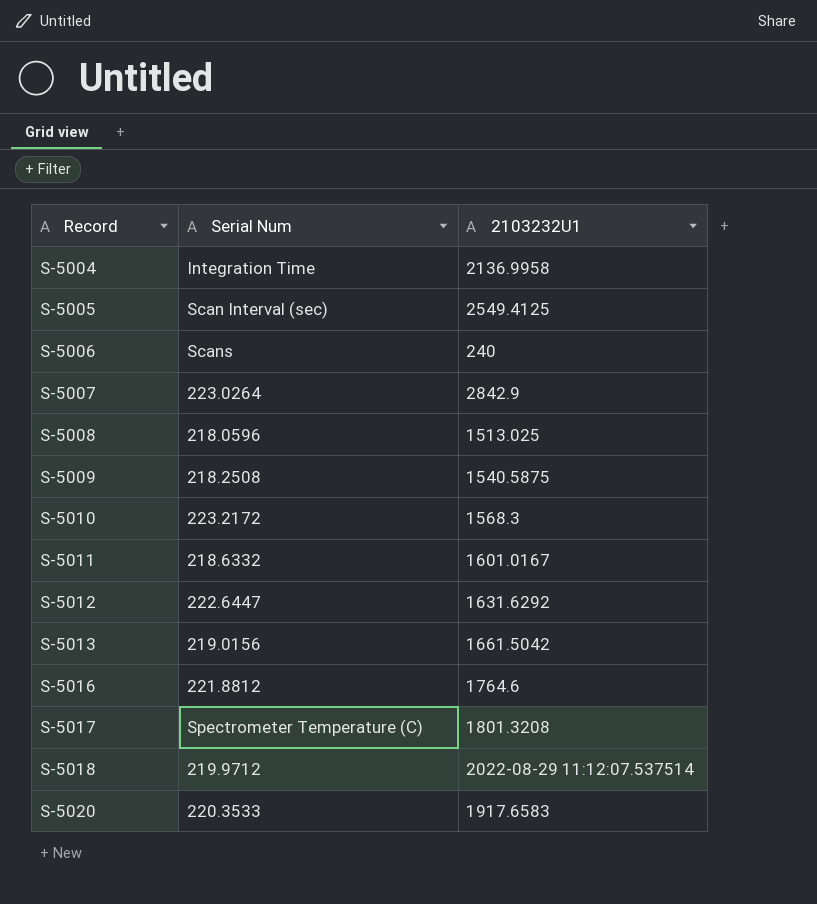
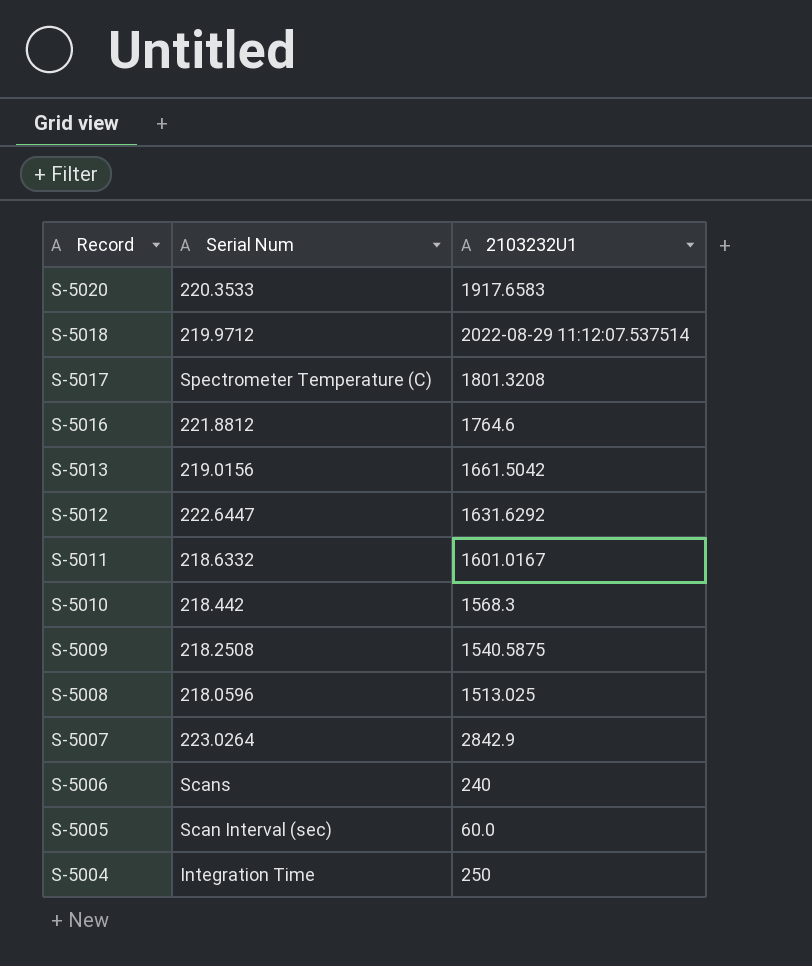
row order: Record ascending -> Record descending
S-5010 | Serial Num: 223.2172 -> 218.442
S-5005 | 2103232U1: 2549.4125 -> 60.0
S-5004 | 2103232U1: 2136.9958 -> 250

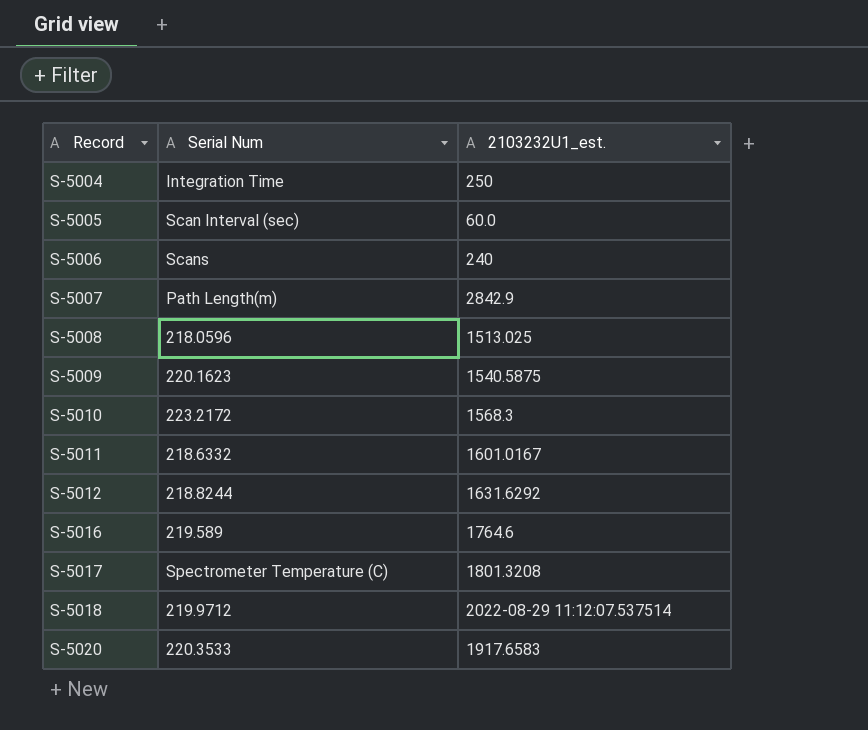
row order: Record descending -> Record ascending
column name: 2103232U1 -> 2103232U1_est.
row S-5013: 219.0156 | 1661.5042 -> none
S-5007 | Serial Num: 223.0264 -> Path Length(m)
S-5009 | Serial Num: 218.2508 -> 220.1623
S-5010 | Serial Num: 218.442 -> 223.2172
S-5012 | Serial Num: 222.6447 -> 218.8244
S-5016 | Serial Num: 221.8812 -> 219.589

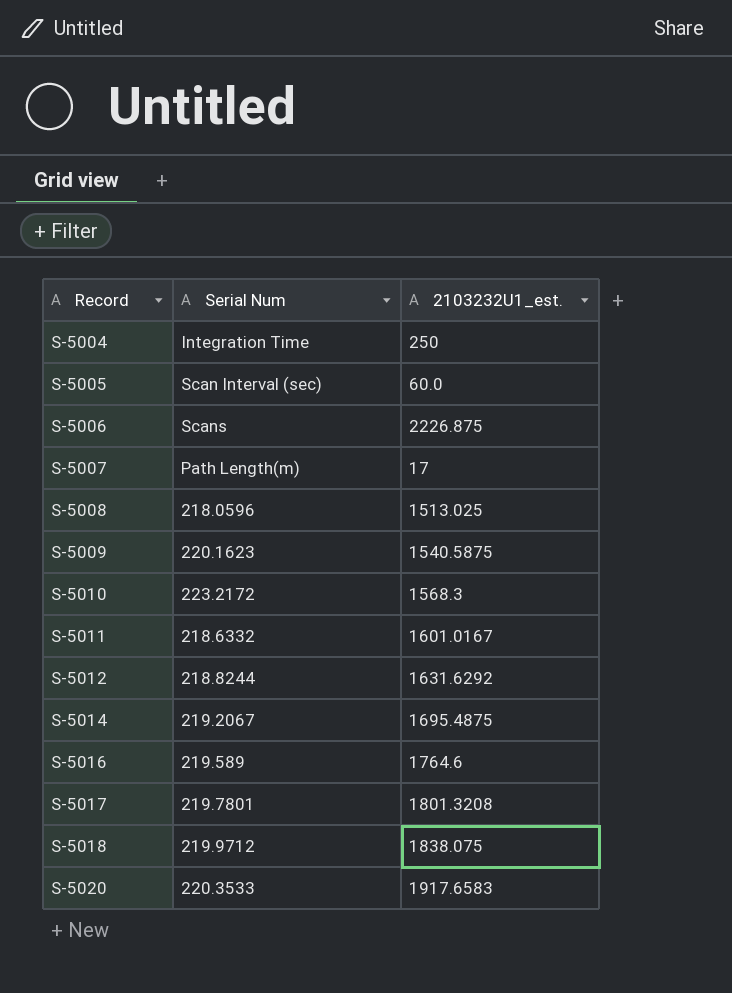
S-5006 | 2103232U1_est.: 240 -> 2226.875
S-5007 | 2103232U1_est.: 2842.9 -> 17
row S-5014: none -> 219.2067 | 1695.4875
S-5017 | Serial Num: Spectrometer Temperature (C) -> 219.7801
S-5018 | 2103232U1_est.: 2022-08-29 11:12:07.537514 -> 1838.075

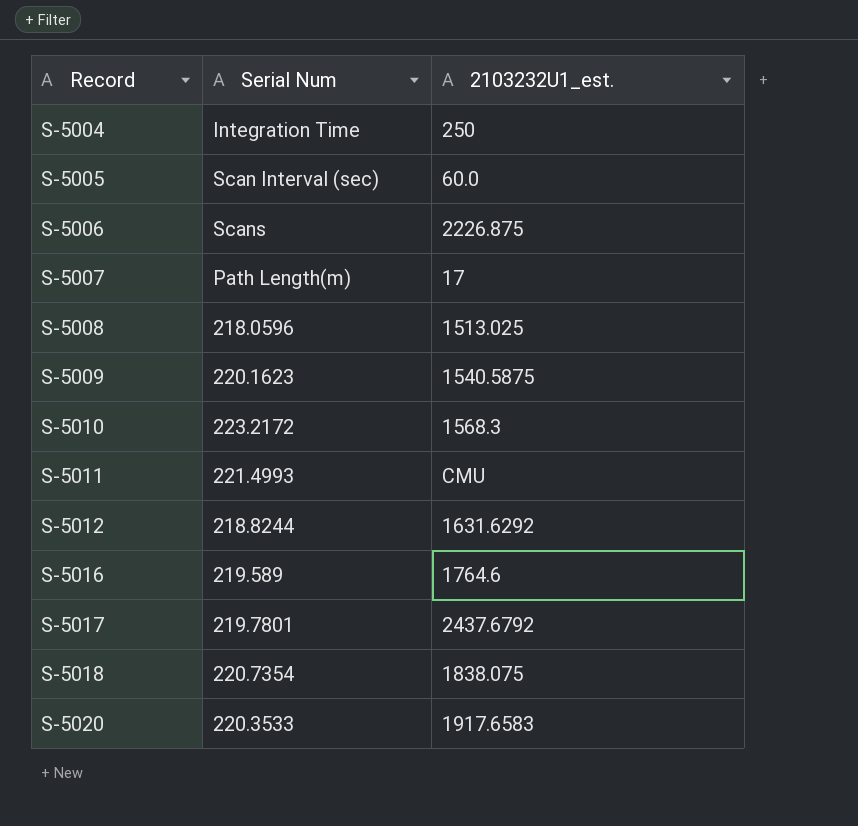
row S-5014: 219.2067 | 1695.4875 -> none
S-5011 | Serial Num: 218.6332 -> 221.4993
S-5011 | 2103232U1_est.: 1601.0167 -> CMU
S-5017 | 2103232U1_est.: 1801.3208 -> 2437.6792
S-5018 | Serial Num: 219.9712 -> 220.7354

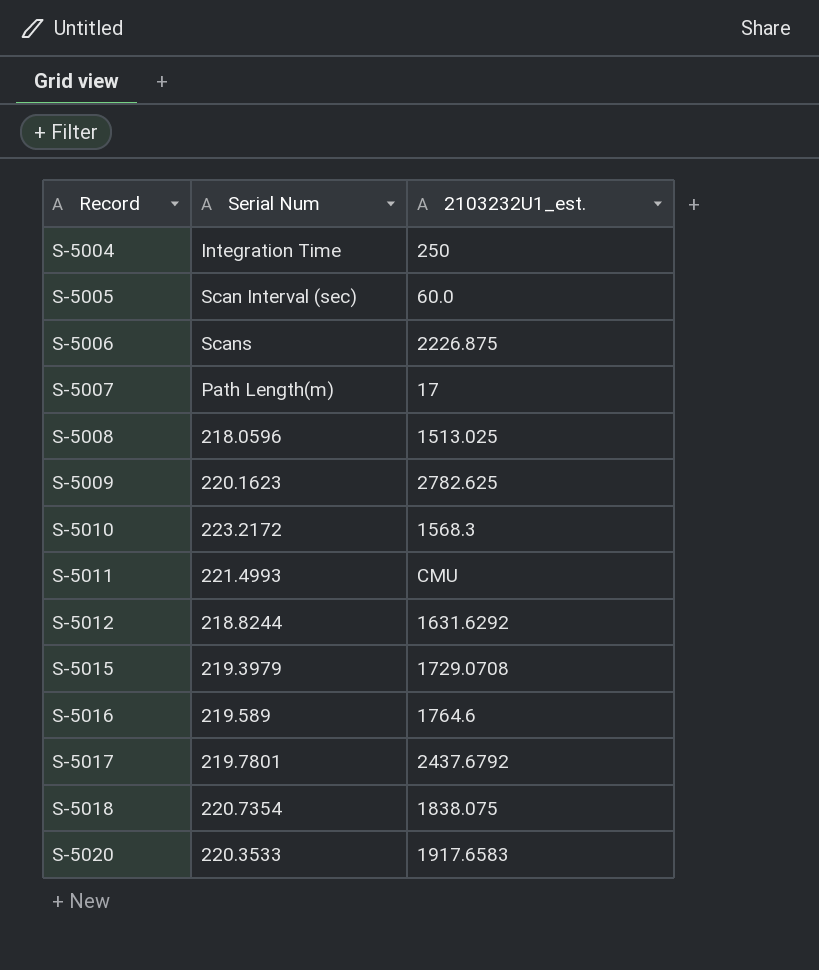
S-5009 | 2103232U1_est.: 1540.5875 -> 2782.625
row S-5015: none -> 219.3979 | 1729.0708

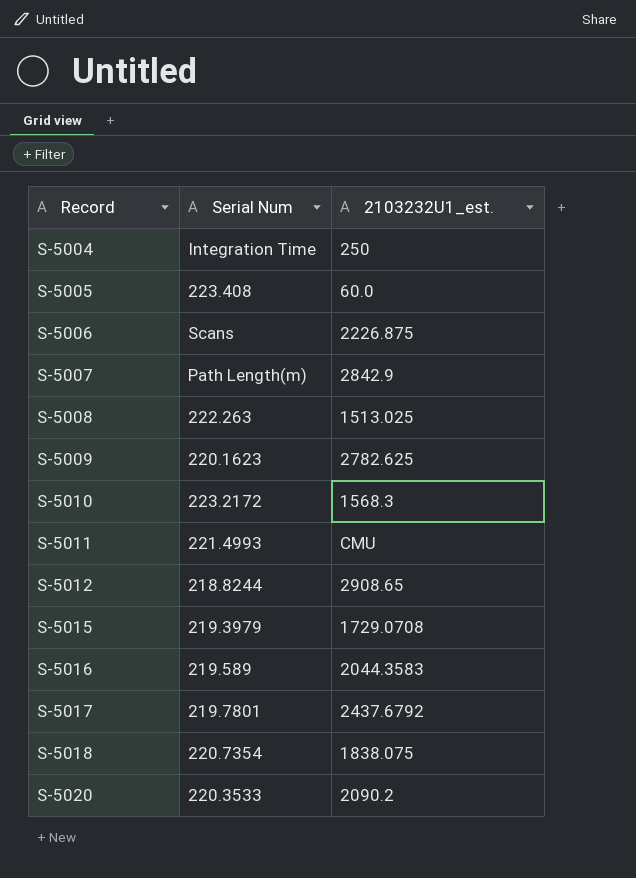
S-5005 | Serial Num: Scan Interval (sec) -> 223.408
S-5007 | 2103232U1_est.: 17 -> 2842.9
S-5008 | Serial Num: 218.0596 -> 222.263
S-5012 | 2103232U1_est.: 1631.6292 -> 2908.65
S-5016 | 2103232U1_est.: 1764.6 -> 2044.3583
S-5020 | 2103232U1_est.: 1917.6583 -> 2090.2

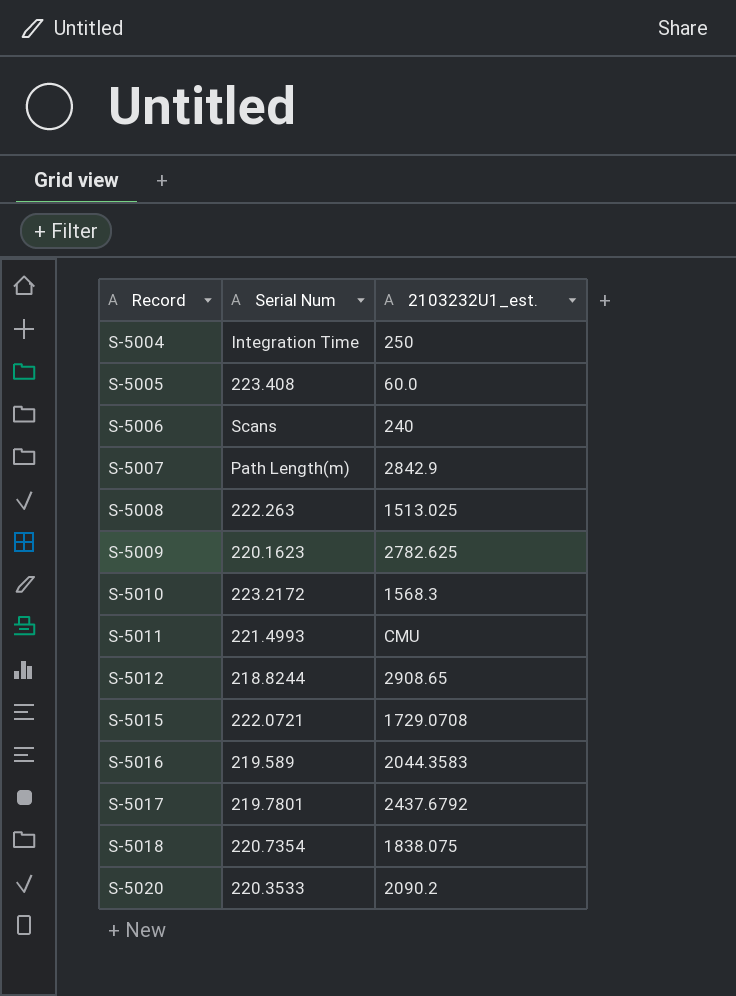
S-5006 | 2103232U1_est.: 2226.875 -> 240
S-5015 | Serial Num: 219.3979 -> 222.0721

